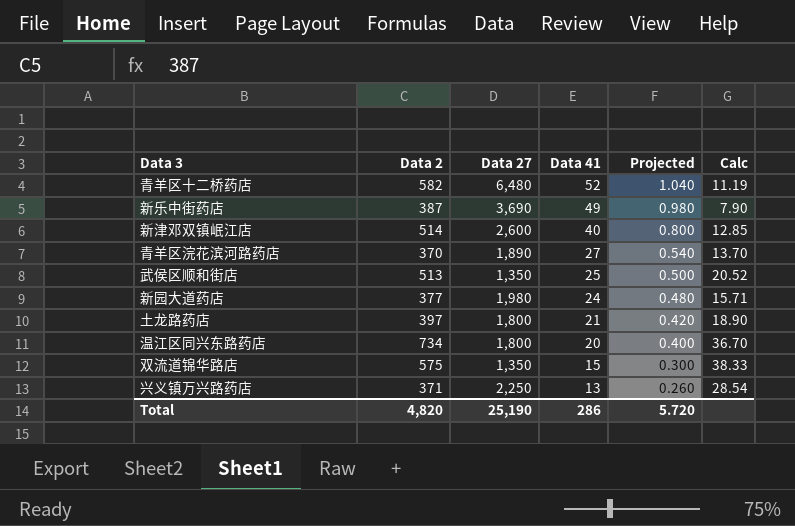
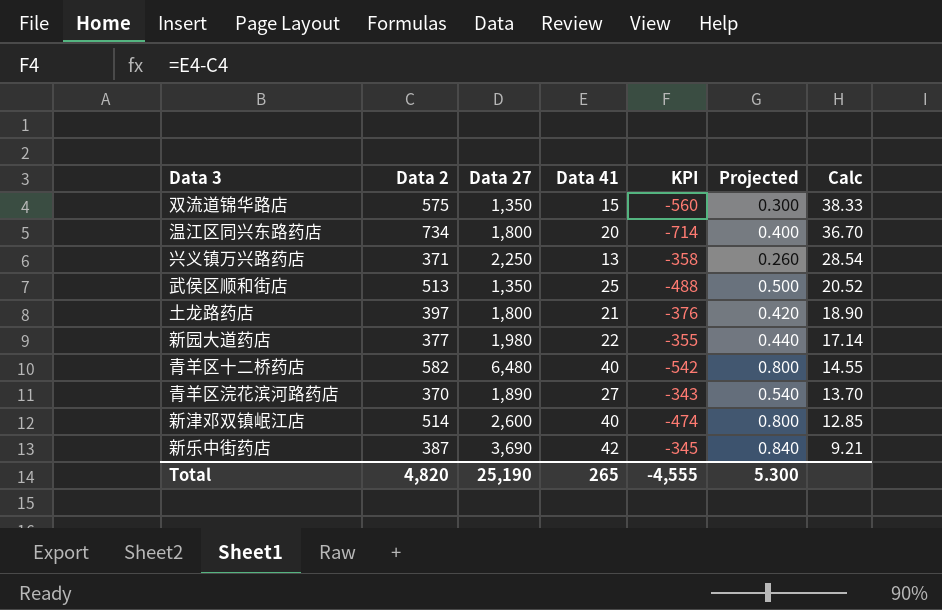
row order: Data 41 descending -> Calc descending
column KPI | formula: none -> [Data 41] - [Data 2]
新园大道药店 | Data 41: 24 -> 22
新园大道药店 | Projected: 0.480 -> 0.440
新园大道药店 | Calc: 15.71 -> 17.14
青羊区十二桥药店 | Data 41: 52 -> 40
青羊区十二桥药店 | Projected: 1.040 -> 0.800
青羊区十二桥药店 | Calc: 11.19 -> 14.55
新乐中街药店 | Data 41: 49 -> 42
新乐中街药店 | Projected: 0.980 -> 0.840
新乐中街药店 | Calc: 7.90 -> 9.21
Total | Data 41: 286 -> 265
Total | Projected: 5.720 -> 5.300

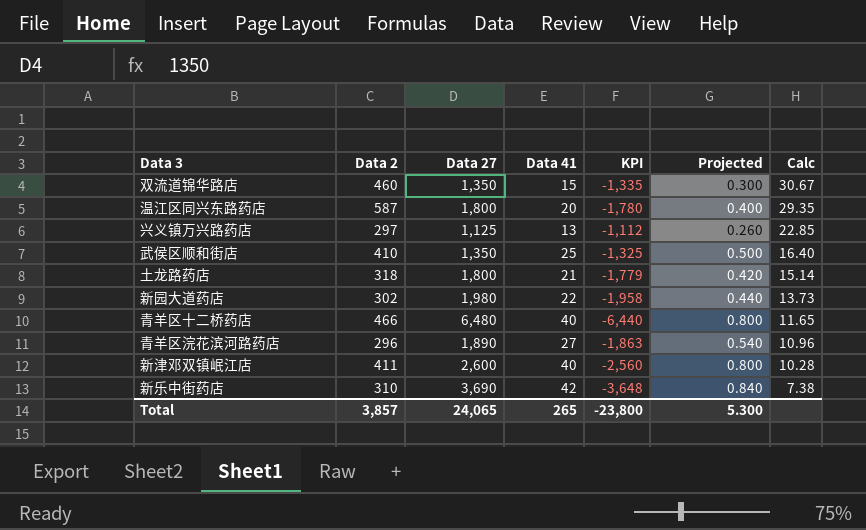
column KPI | formula: [Data 41] - [Data 2] -> [Data 41] - [Data 27]
双流道锦华路店 | Data 2: 575 -> 460
双流道锦华路店 | Calc: 38.33 -> 30.67
温江区同兴东路药店 | Data 2: 734 -> 587
温江区同兴东路药店 | Calc: 36.70 -> 29.35
兴义镇万兴路药店 | Data 2: 371 -> 297
兴义镇万兴路药店 | Data 27: 2,250 -> 1,125
兴义镇万兴路药店 | Calc: 28.54 -> 22.85
武侯区顺和街店 | Data 2: 513 -> 410
武侯区顺和街店 | Calc: 20.52 -> 16.40
土龙路药店 | Data 2: 397 -> 318
土龙路药店 | Calc: 18.90 -> 15.14
新园大道药店 | Data 2: 377 -> 302
新园大道药店 | Calc: 17.14 -> 13.73
青羊区十二桥药店 | Data 2: 582 -> 466
青羊区十二桥药店 | Calc: 14.55 -> 11.65
青羊区浣花滨河路药店 | Data 2: 370 -> 296
青羊区浣花滨河路药店 | Calc: 13.70 -> 10.96
新津邓双镇岷江店 | Data 2: 514 -> 411
新津邓双镇岷江店 | Calc: 12.85 -> 10.28
新乐中街药店 | Data 2: 387 -> 310
新乐中街药店 | Calc: 9.21 -> 7.38
Total | Data 2: 4,820 -> 3,857
Total | Data 27: 25,190 -> 24,065
Total | KPI: -4,555 -> -23,800

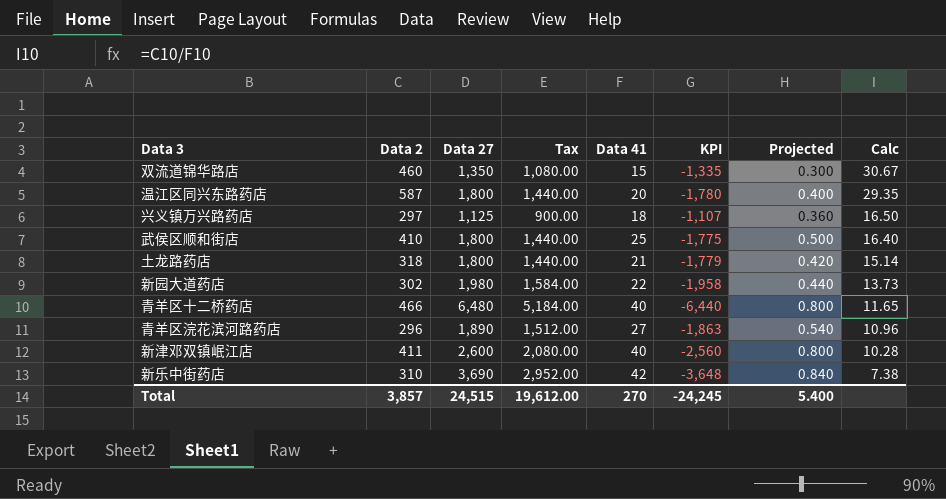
column Tax | formula: none -> [Data 27] * 0.8
兴义镇万兴路药店 | Data 41: 13 -> 18
兴义镇万兴路药店 | KPI: -1,112 -> -1,107
兴义镇万兴路药店 | Projected: 0.260 -> 0.360
兴义镇万兴路药店 | Calc: 22.85 -> 16.50
武侯区顺和街店 | Data 27: 1,350 -> 1,800
武侯区顺和街店 | KPI: -1,325 -> -1,775
Total | Data 27: 24,065 -> 24,515
Total | Data 41: 265 -> 270
Total | KPI: -23,800 -> -24,245
Total | Projected: 5.300 -> 5.400

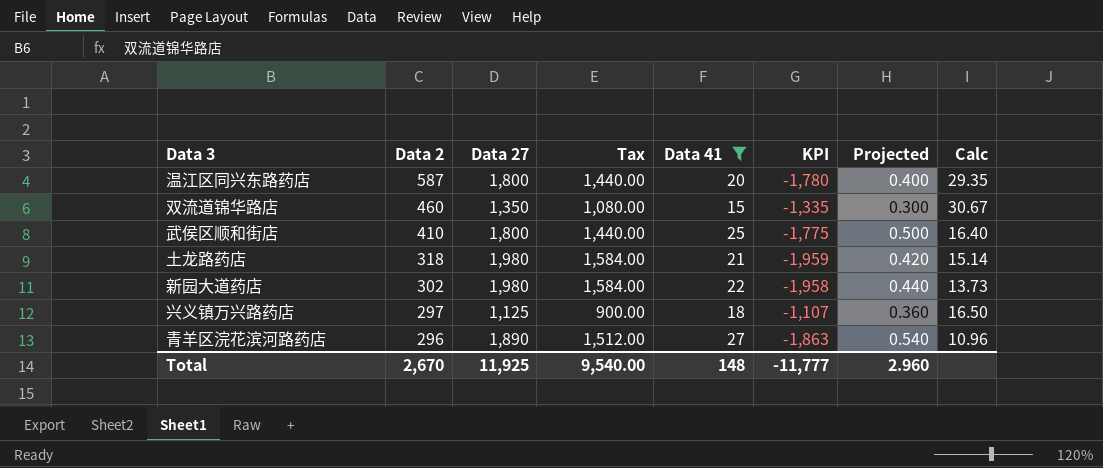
filter: none -> Data 41 <= 27
row order: Calc descending -> Data 2 descending
土龙路药店 | Data 27: 1,800 -> 1,980
土龙路药店 | Tax: 1,440.00 -> 1,584.00
土龙路药店 | KPI: -1,779 -> -1,959
Total | Data 2: 3,857 -> 2,670
Total | Data 27: 24,515 -> 11,925
Total | Tax: 19,612.00 -> 9,540.00
Total | Data 41: 270 -> 148
Total | KPI: -24,245 -> -11,777
Total | Projected: 5.400 -> 2.960

